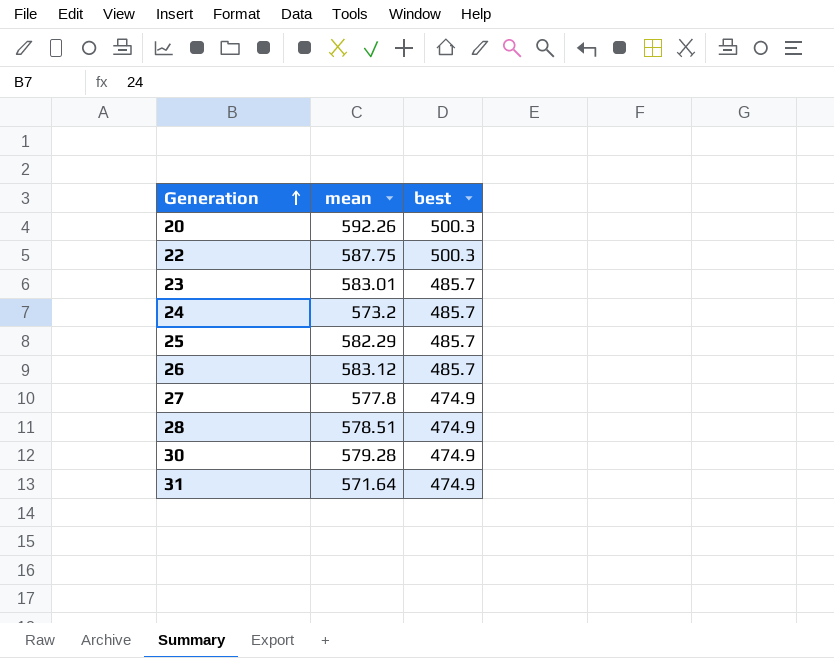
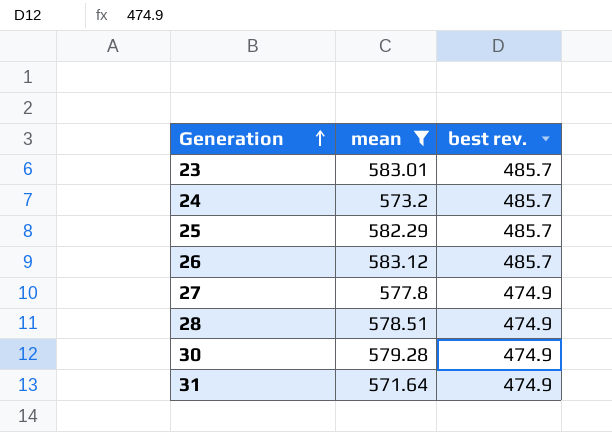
filter: none -> mean <= 583.12
column name: best -> best rev.

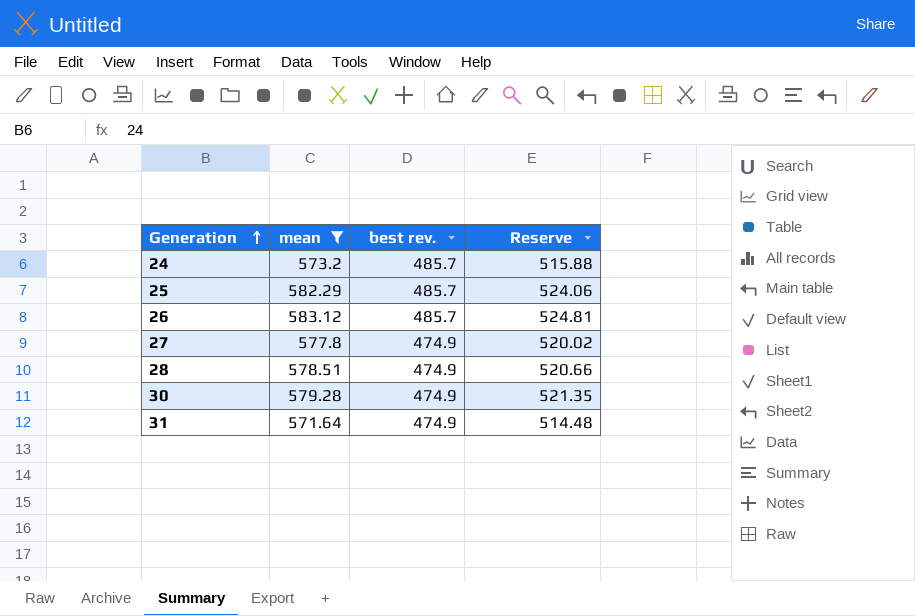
column Reserve | formula: none -> [mean] * 0.9
row 23: 583.01 | 485.7 -> none

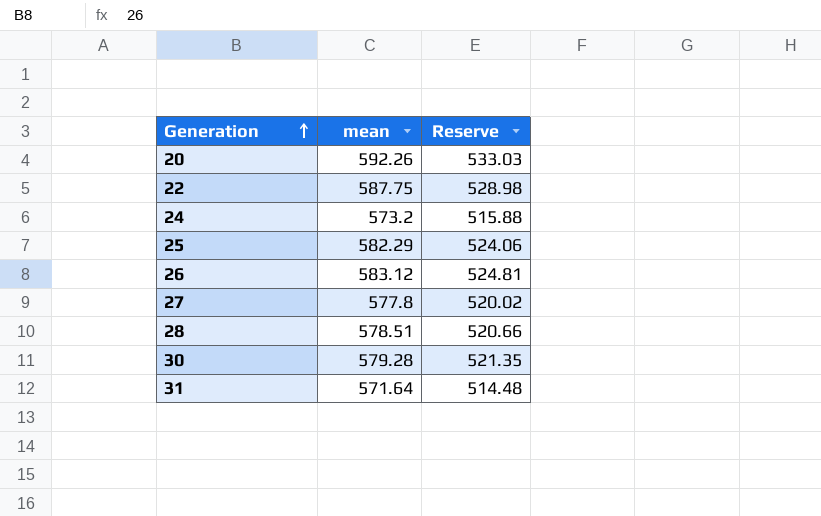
filter: mean <= 583.12 -> none
column best rev. | position: 3 -> none

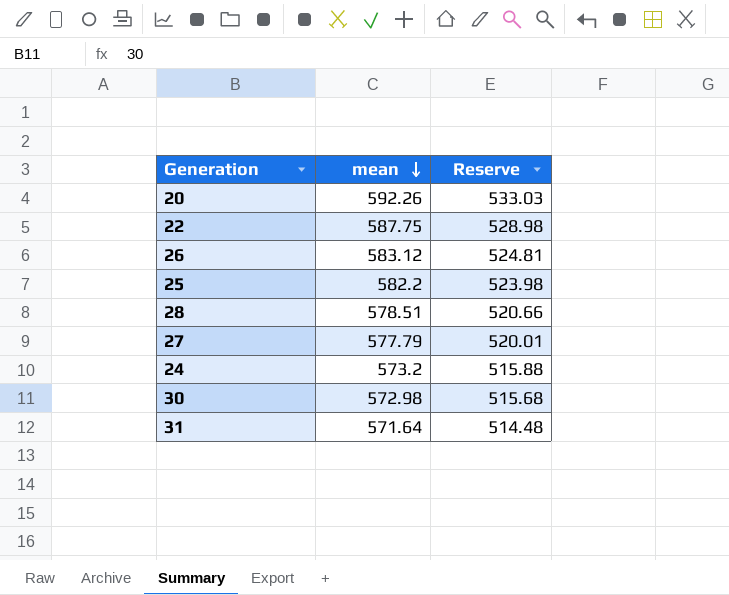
row order: Generation ascending -> mean descending
25 | mean: 582.29 -> 582.2
25 | Reserve: 524.06 -> 523.98
27 | mean: 577.8 -> 577.79
27 | Reserve: 520.02 -> 520.01
30 | mean: 579.28 -> 572.98
30 | Reserve: 521.35 -> 515.68

